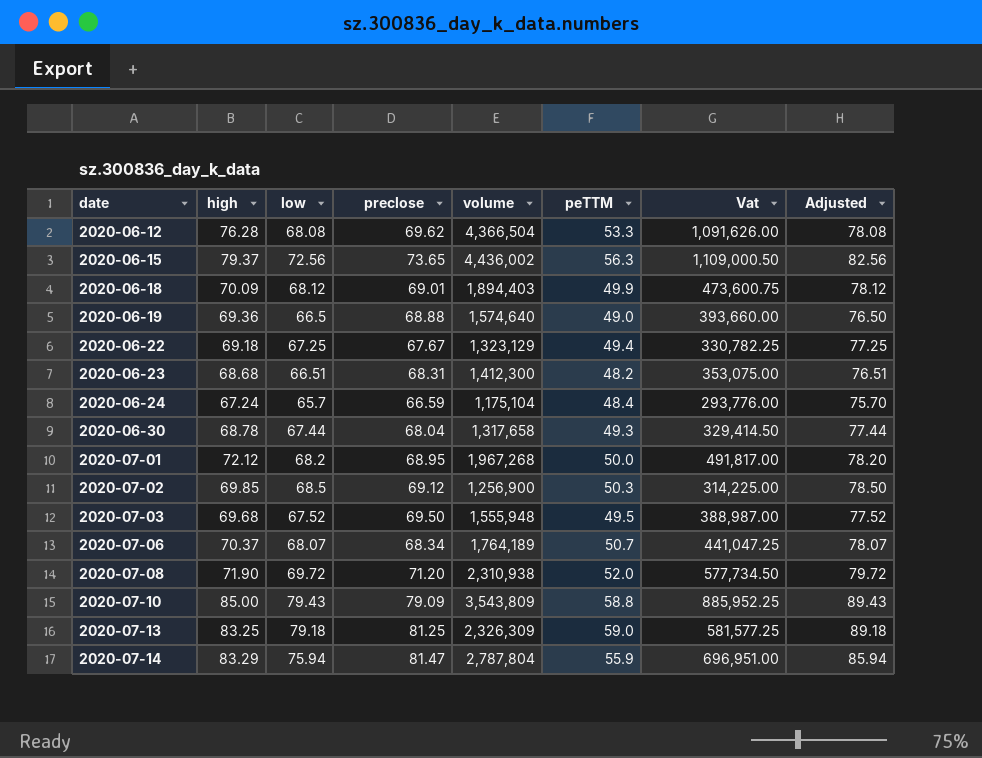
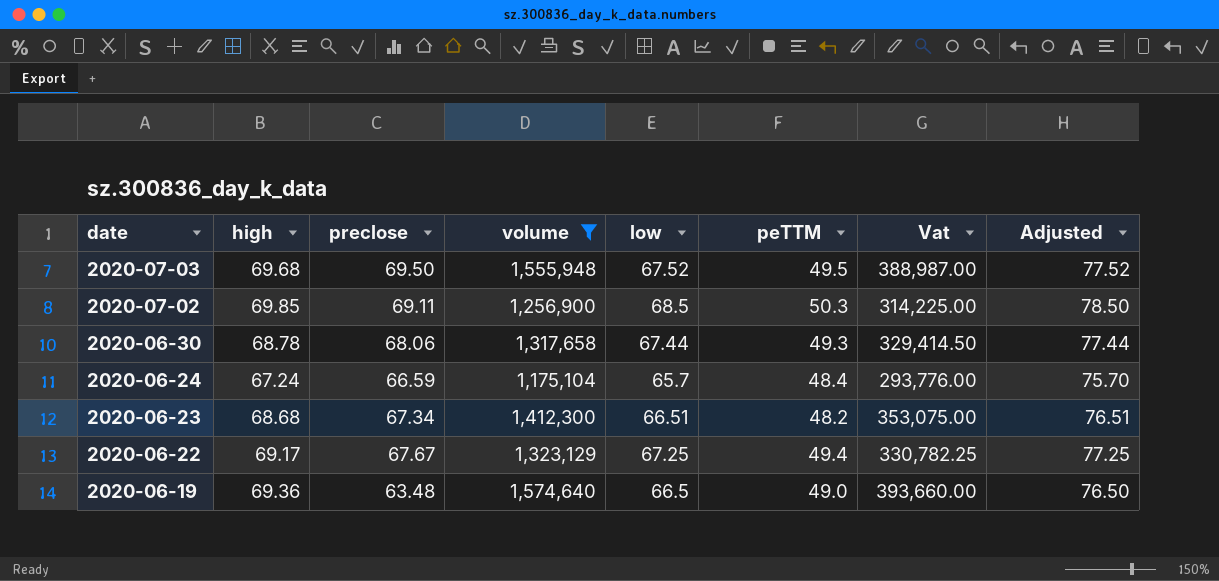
filter: none -> volume <= 1,574,640
row order: date ascending -> date descending
column low | position: 3 -> 5
2020-07-02 | preclose: 69.12 -> 69.11
2020-06-30 | preclose: 68.04 -> 68.06
2020-06-23 | preclose: 68.31 -> 67.34
2020-06-22 | high: 69.18 -> 69.17
2020-06-19 | preclose: 68.88 -> 63.48

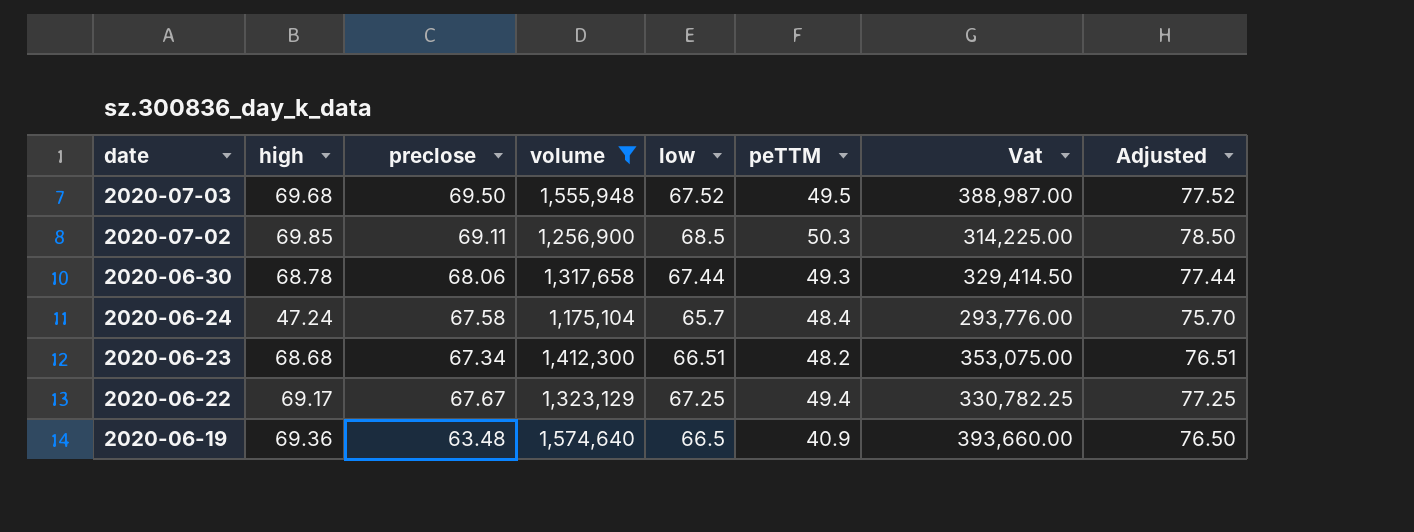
2020-06-24 | high: 67.24 -> 47.24
2020-06-24 | preclose: 66.59 -> 67.58
2020-06-19 | peTTM: 49.0 -> 40.9

